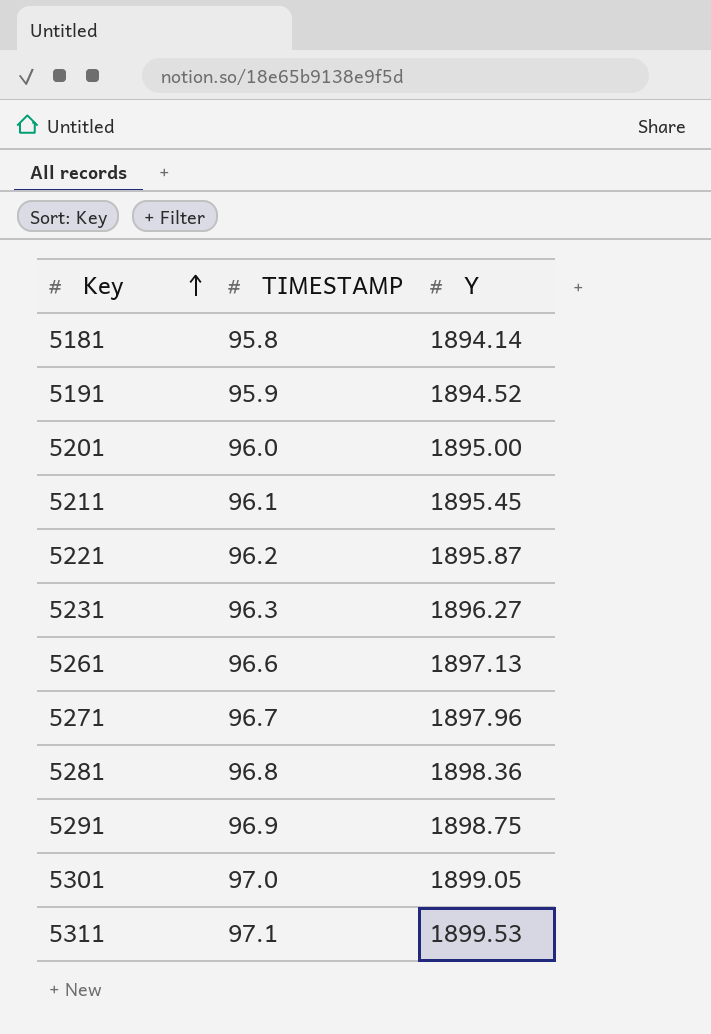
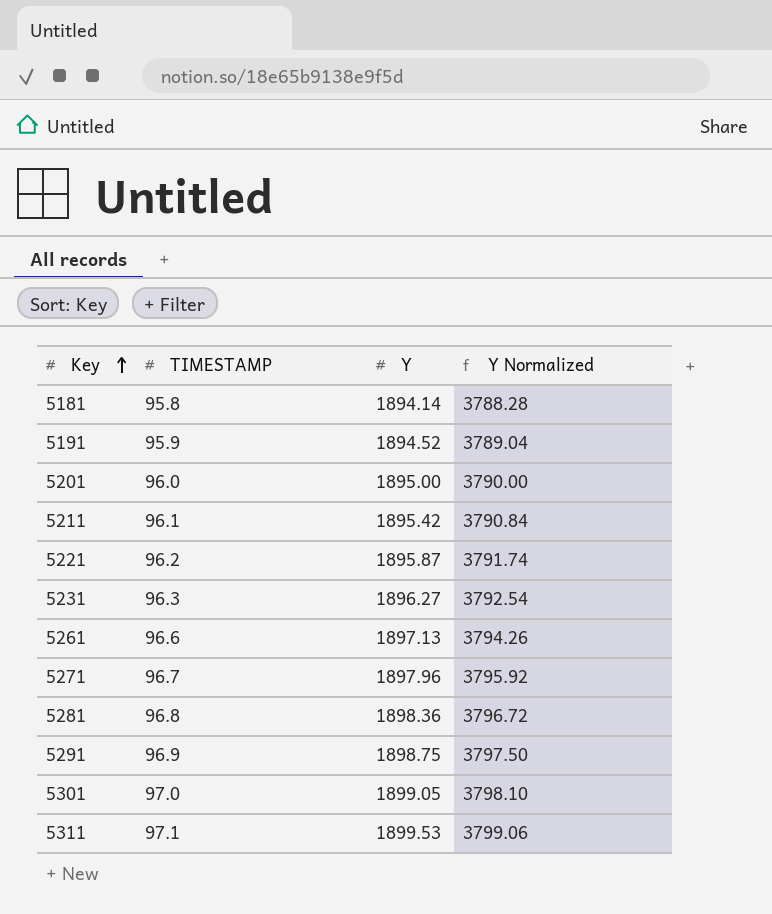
column Y Normalized | formula: none -> [Y] * 2
5211 | Y: 1895.45 -> 1895.42

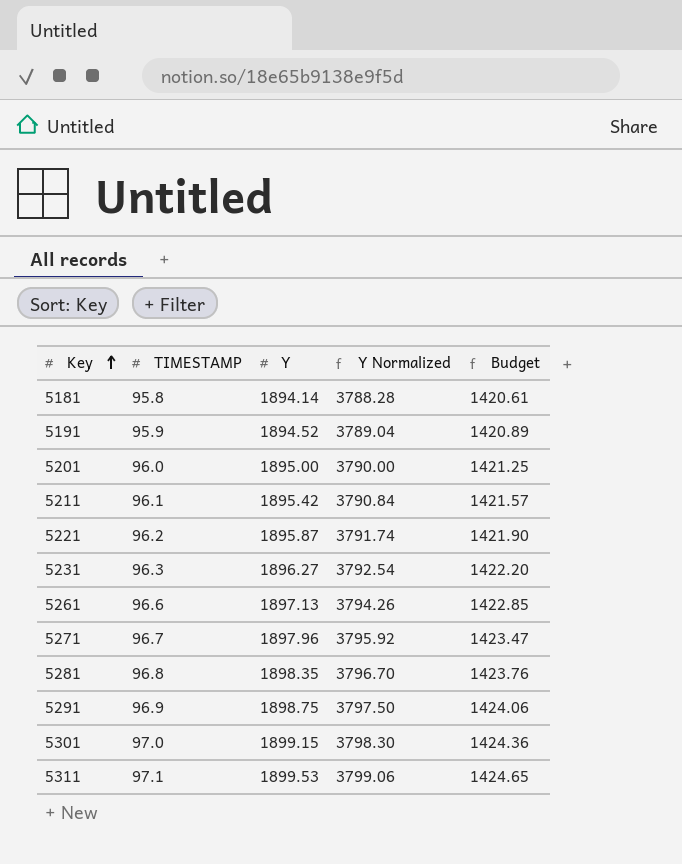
column Budget | formula: none -> [Y] * 0.75
5281 | Y: 1898.36 -> 1898.35
5281 | Y Normalized: 3796.72 -> 3796.70
5301 | Y: 1899.05 -> 1899.15
5301 | Y Normalized: 3798.10 -> 3798.30

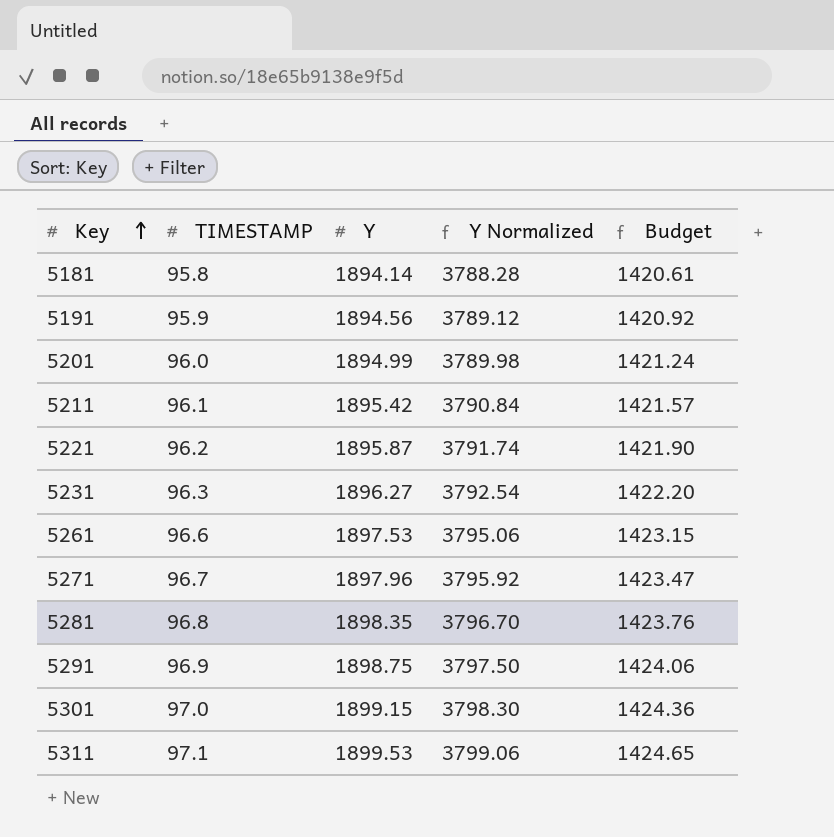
5191 | Y: 1894.52 -> 1894.56
5191 | Y Normalized: 3789.04 -> 3789.12
5191 | Budget: 1420.89 -> 1420.92
5201 | Y: 1895.00 -> 1894.99
5201 | Y Normalized: 3790.00 -> 3789.98
5201 | Budget: 1421.25 -> 1421.24
5261 | Y: 1897.13 -> 1897.53
5261 | Y Normalized: 3794.26 -> 3795.06
5261 | Budget: 1422.85 -> 1423.15

